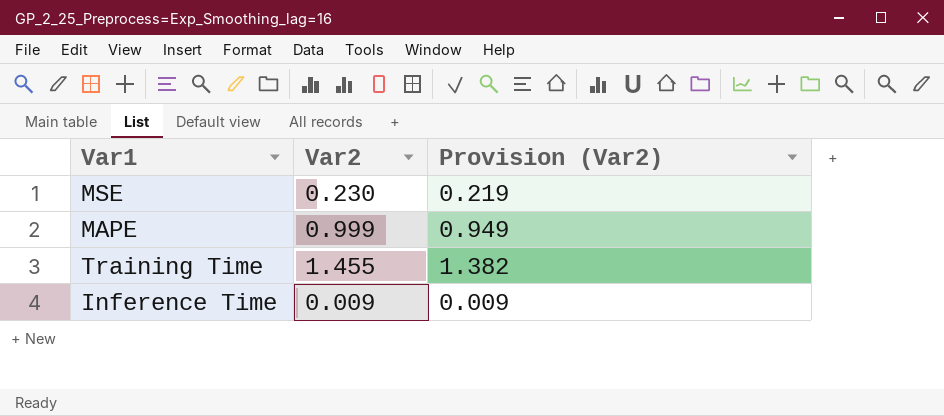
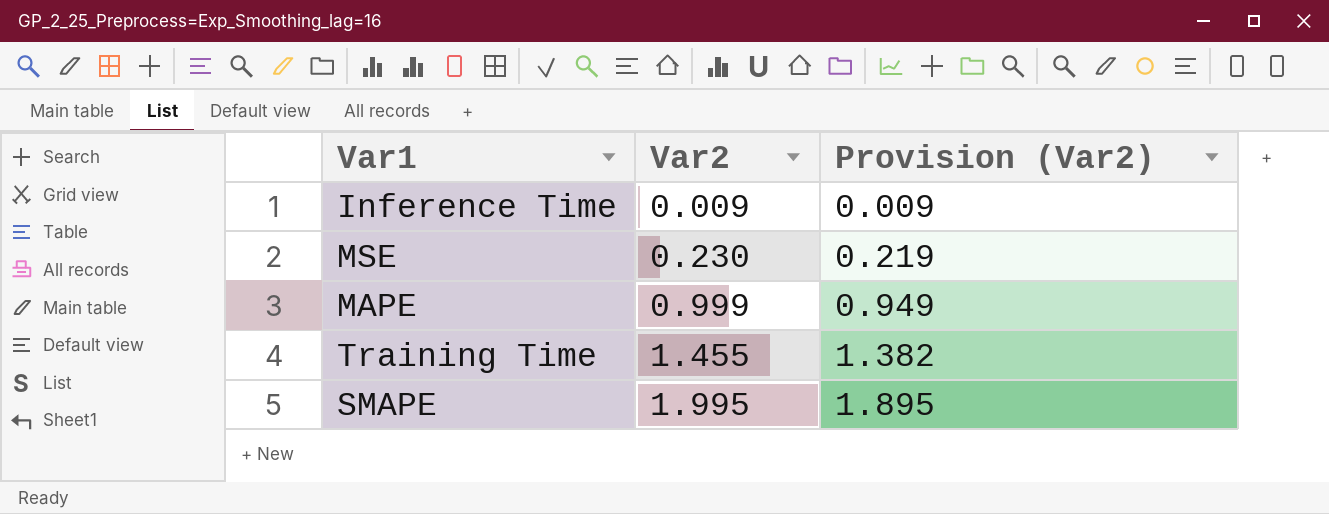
row order: none -> Var2 ascending
row SMAPE: none -> 1.995 | 1.895

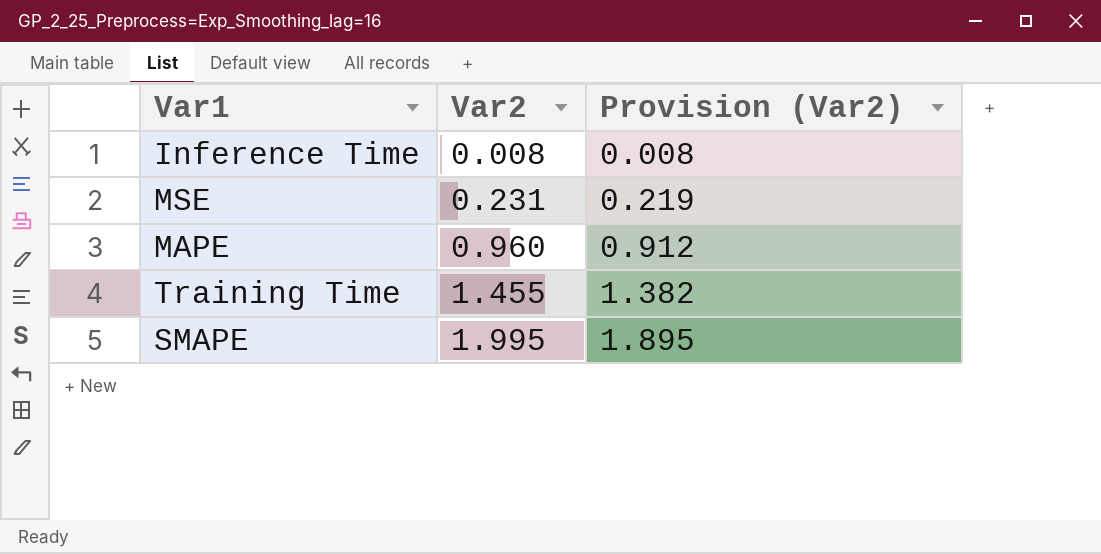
Inference Time | Var2: 0.009 -> 0.008
Inference Time | Provision (Var2): 0.009 -> 0.008
MSE | Var2: 0.230 -> 0.231
MAPE | Var2: 0.999 -> 0.960
MAPE | Provision (Var2): 0.949 -> 0.912

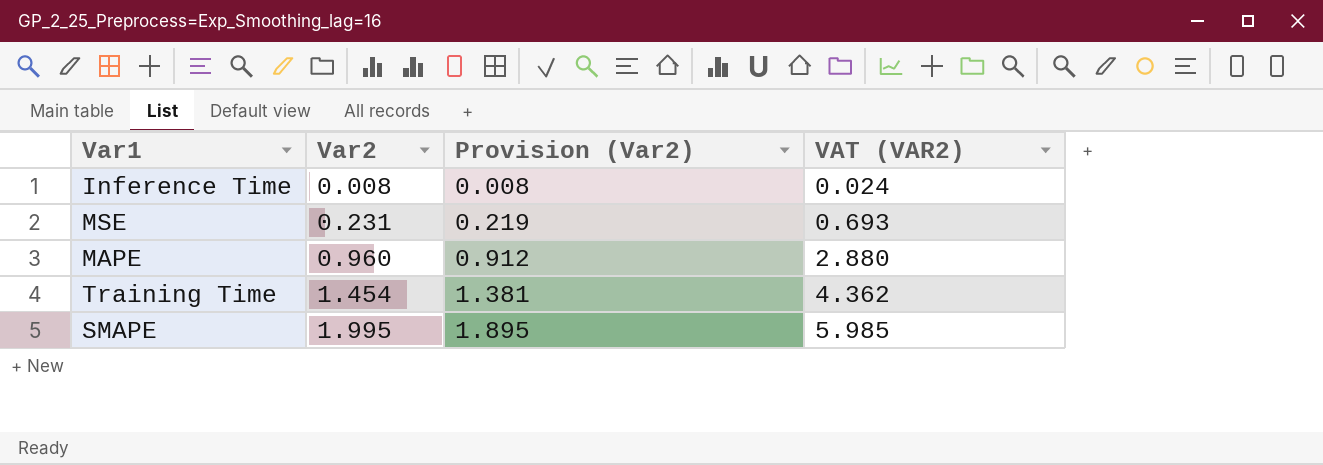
column VAT (VAR2) | formula: none -> [Var2] * 3
Training Time | Var2: 1.455 -> 1.454
Training Time | Provision (Var2): 1.382 -> 1.381

